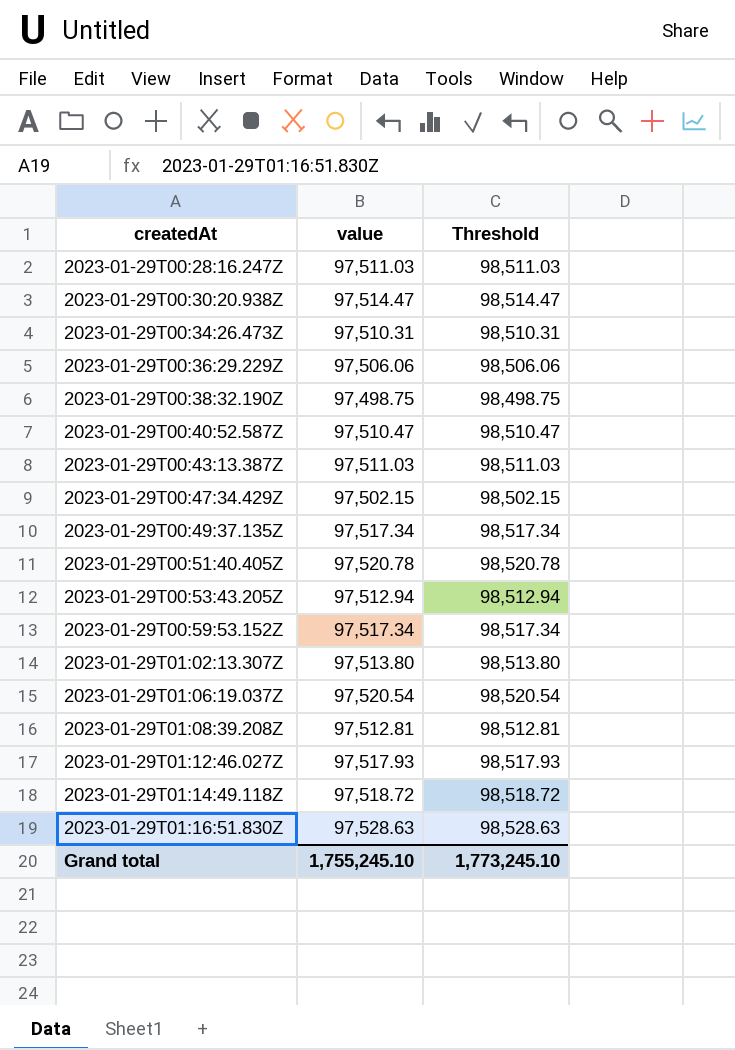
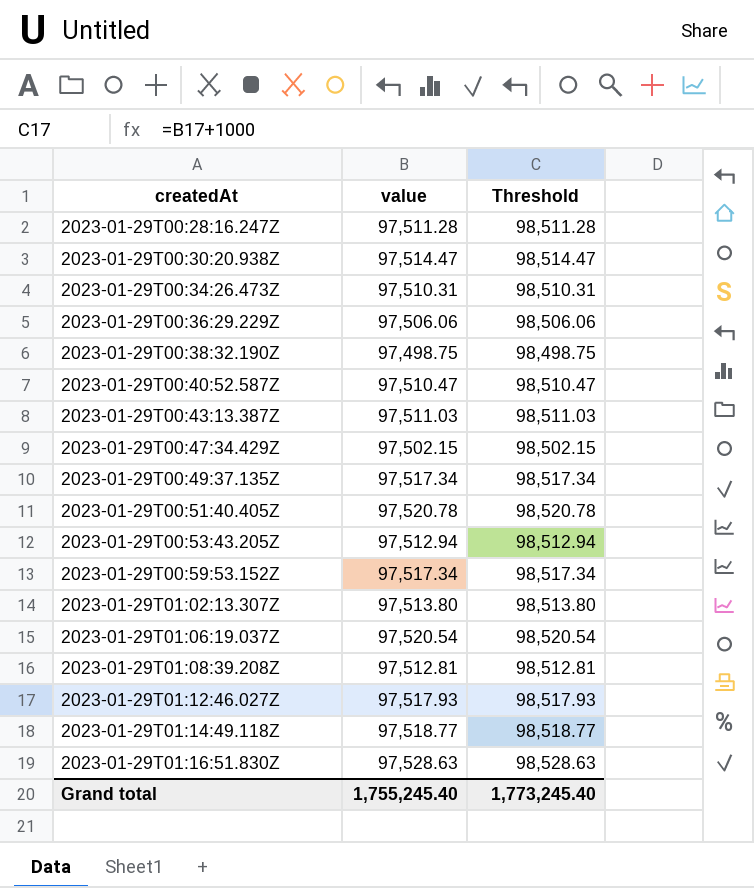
2023-01-29T00:28:16.247Z | value: 97,511.03 -> 97,511.28
2023-01-29T00:28:16.247Z | Threshold: 98,511.03 -> 98,511.28
2023-01-29T01:14:49.118Z | value: 97,518.72 -> 97,518.77
2023-01-29T01:14:49.118Z | Threshold: 98,518.72 -> 98,518.77
Grand total | value: 1,755,245.10 -> 1,755,245.40
Grand total | Threshold: 1,773,245.10 -> 1,773,245.40

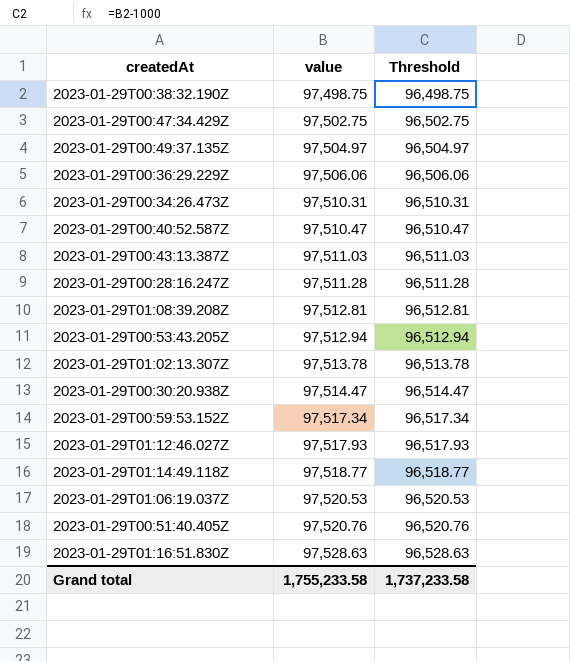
row order: createdAt ascending -> value ascending
column Threshold | formula: [value] + 1000 -> [value] - 1000
2023-01-29T00:47:34.429Z | value: 97,502.15 -> 97,502.75
2023-01-29T00:49:37.135Z | value: 97,517.34 -> 97,504.97
2023-01-29T01:02:13.307Z | value: 97,513.80 -> 97,513.78
2023-01-29T01:06:19.037Z | value: 97,520.54 -> 97,520.53
2023-01-29T00:51:40.405Z | value: 97,520.78 -> 97,520.76
Grand total | value: 1,755,245.40 -> 1,755,233.58
Grand total | Threshold: 1,773,245.40 -> 1,737,233.58

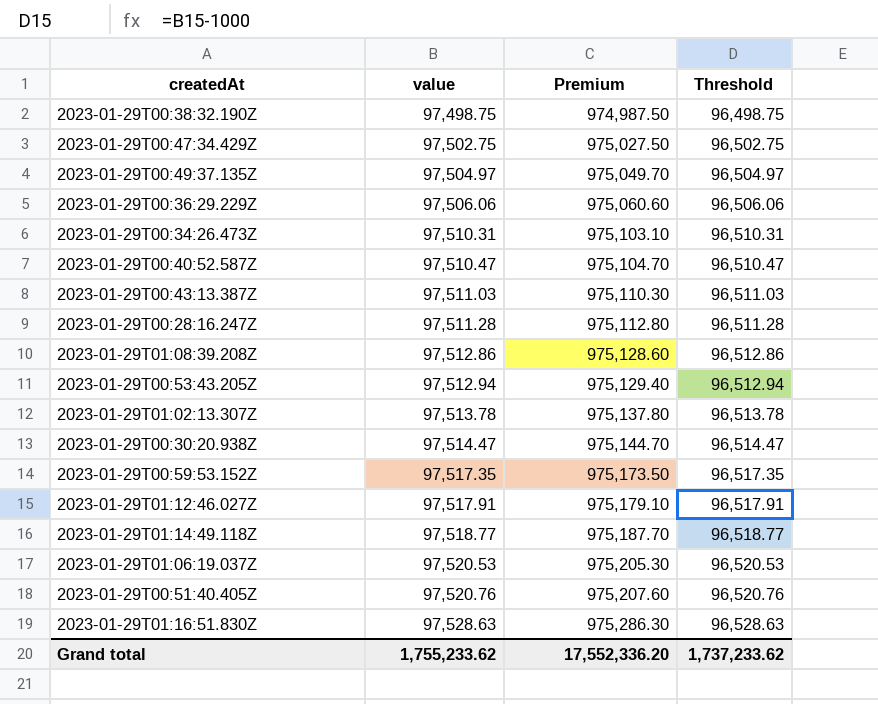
column Premium | formula: none -> [value] * 10
2023-01-29T01:08:39.208Z | value: 97,512.81 -> 97,512.86
2023-01-29T01:08:39.208Z | Threshold: 96,512.81 -> 96,512.86
2023-01-29T00:59:53.152Z | value: 97,517.34 -> 97,517.35
2023-01-29T00:59:53.152Z | Threshold: 96,517.34 -> 96,517.35
2023-01-29T01:12:46.027Z | value: 97,517.93 -> 97,517.91
2023-01-29T01:12:46.027Z | Threshold: 96,517.93 -> 96,517.91
Grand total | value: 1,755,233.58 -> 1,755,233.62
Grand total | Threshold: 1,737,233.58 -> 1,737,233.62

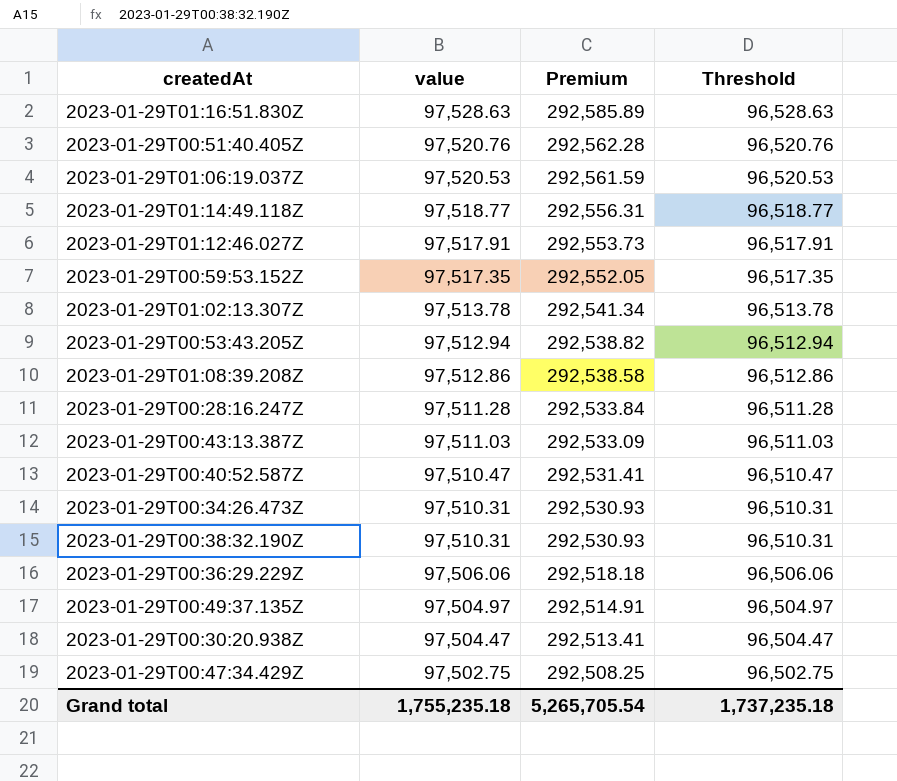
row order: value ascending -> value descending
column Premium | formula: [value] * 10 -> [value] * 3
2023-01-29T00:38:32.190Z | value: 97,498.75 -> 97,510.31
2023-01-29T00:38:32.190Z | Threshold: 96,498.75 -> 96,510.31
2023-01-29T00:30:20.938Z | value: 97,514.47 -> 97,504.47
2023-01-29T00:30:20.938Z | Threshold: 96,514.47 -> 96,504.47
Grand total | value: 1,755,233.62 -> 1,755,235.18
Grand total | Premium: 17,552,336.20 -> 5,265,705.54
Grand total | Threshold: 1,737,233.62 -> 1,737,235.18

